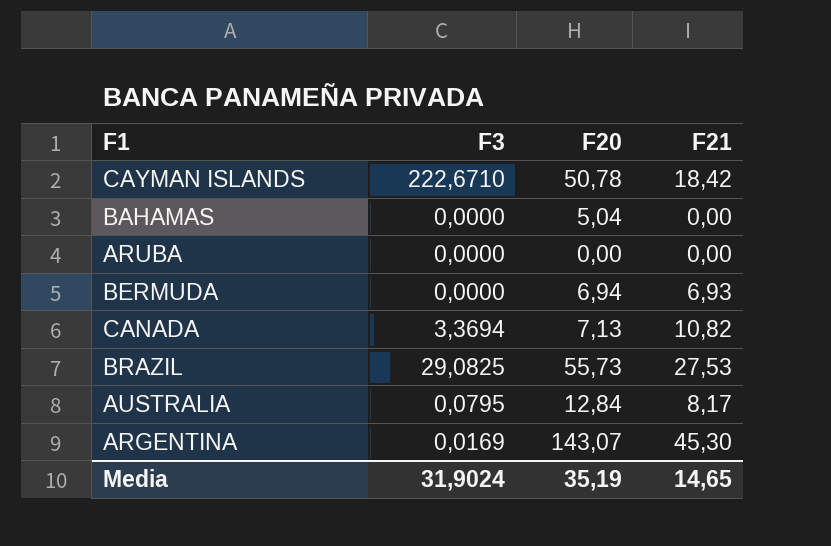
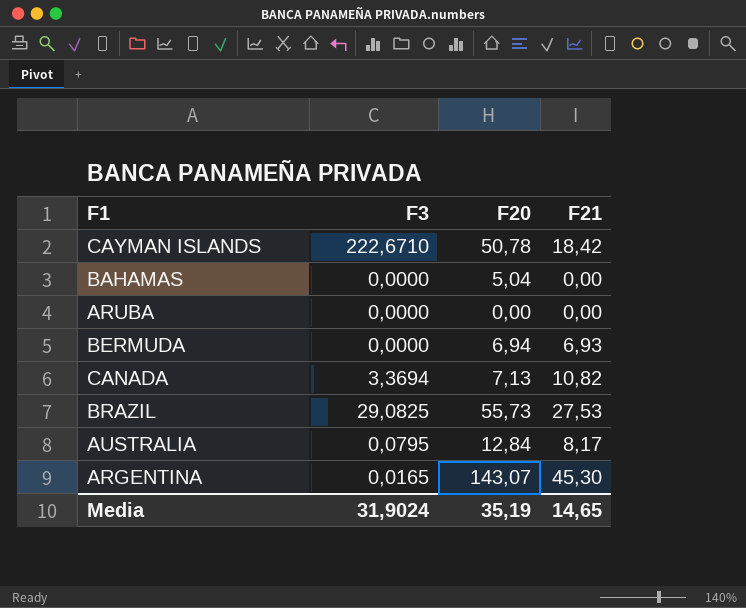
ARGENTINA | F3: 0,0169 -> 0,0165

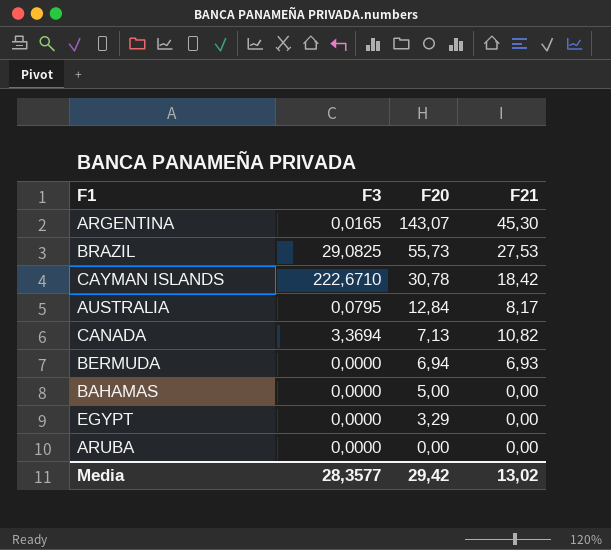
row order: none -> F20 descending
CAYMAN ISLANDS | F20: 50,78 -> 30,78
BAHAMAS | F20: 5,04 -> 5,00
row EGYPT: none -> 0,0000 | 3,29 | 0,00
Media | F3: 31,9024 -> 28,3577
Media | F20: 35,19 -> 29,42
Media | F21: 14,65 -> 13,02

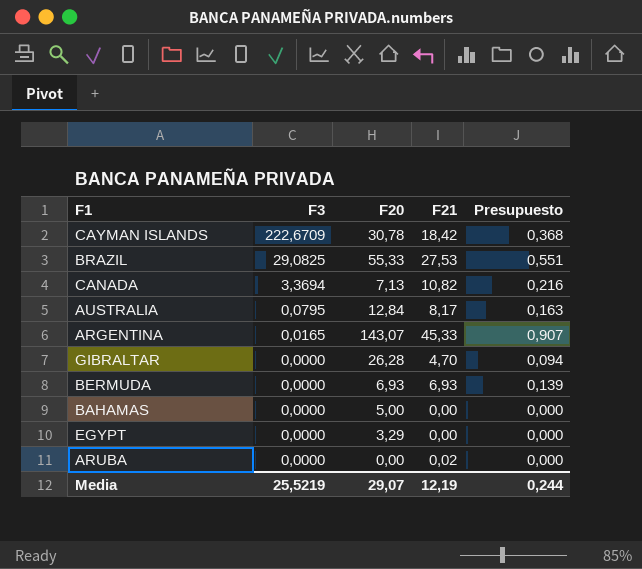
row order: F20 descending -> F3 descending
column Presupuesto | formula: none -> [F21] * 0,02
CAYMAN ISLANDS | F3: 222,6710 -> 222,6709
BRAZIL | F20: 55,73 -> 55,33
ARGENTINA | F21: 45,30 -> 45,33
row GIBRALTAR: none -> 0,0000 | 26,28 | 4,70 | 0,094
BERMUDA | F20: 6,94 -> 6,93
ARUBA | F21: 0,00 -> 0,02
Media | F3: 28,3577 -> 25,5219
Media | F20: 29,42 -> 29,07
Media | F21: 13,02 -> 12,19

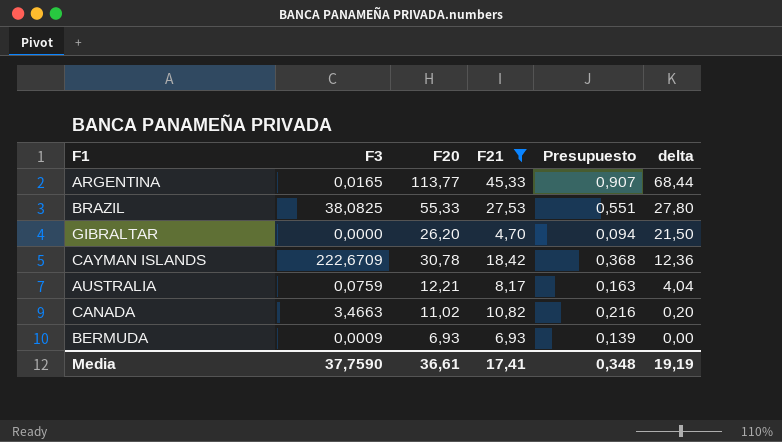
filter: none -> F21 >= 4,70
row order: F3 descending -> delta descending
column delta | formula: none -> [F20] - [F21]
ARGENTINA | F20: 143,07 -> 113,77
BRAZIL | F3: 29,0825 -> 38,0825
GIBRALTAR | F20: 26,28 -> 26,20
AUSTRALIA | F3: 0,0795 -> 0,0759
AUSTRALIA | F20: 12,84 -> 12,21
CANADA | F3: 3,3694 -> 3,4663
CANADA | F20: 7,13 -> 11,02
BERMUDA | F3: 0,0000 -> 0,0009
Media | F3: 25,5219 -> 37,7590
Media | F20: 29,07 -> 36,61
Media | F21: 12,19 -> 17,41
Media | Presupuesto: 0,244 -> 0,348

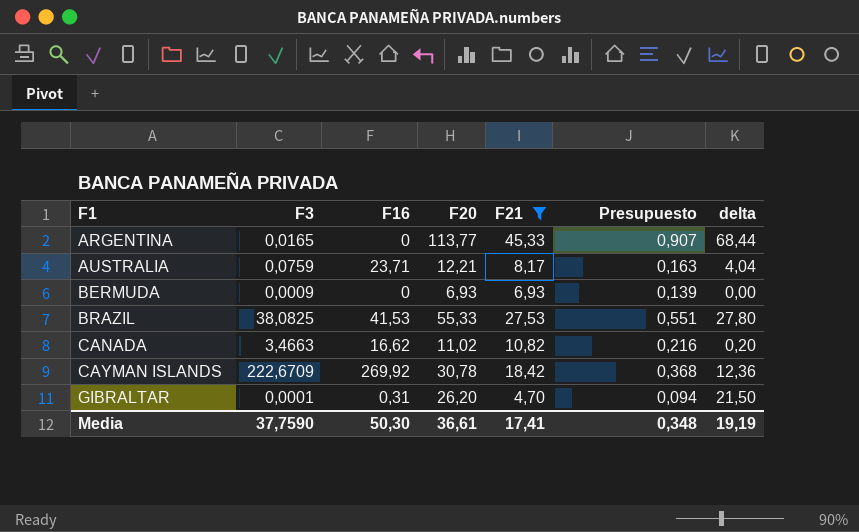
row order: delta descending -> F1 ascending
column F16 | position: none -> 3
GIBRALTAR | F3: 0,0000 -> 0,0001

